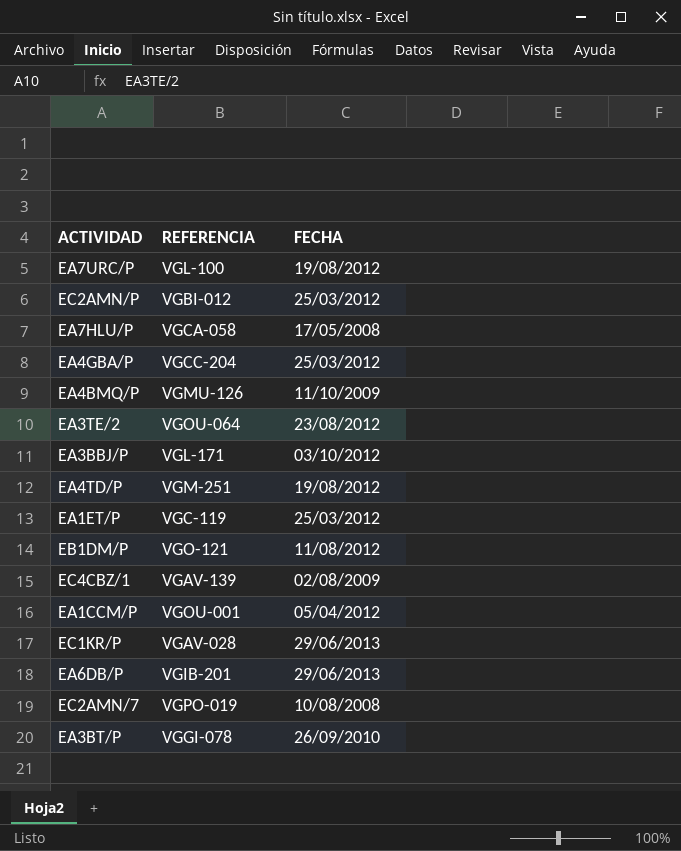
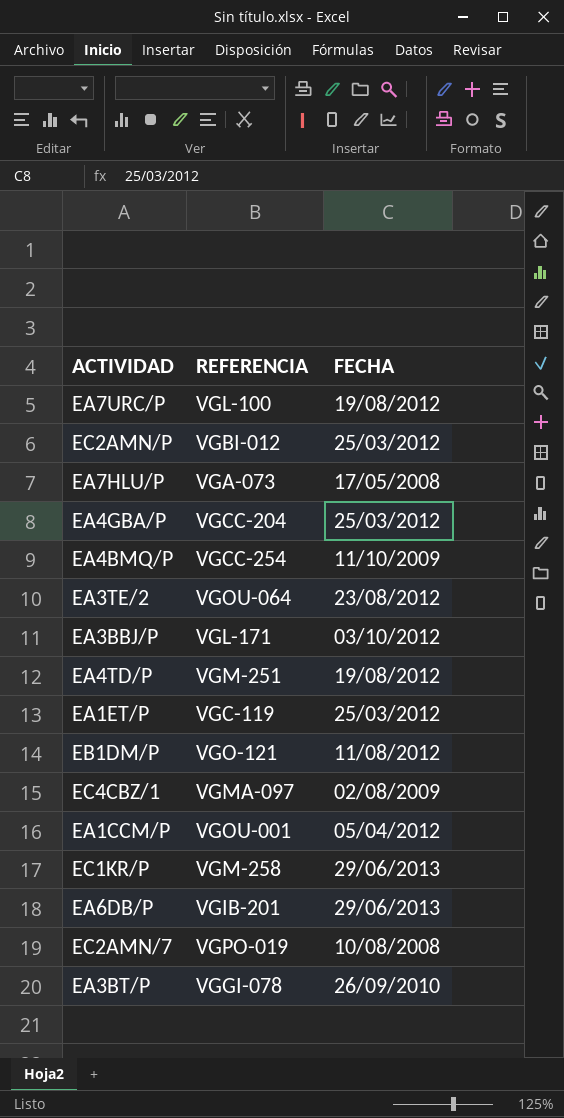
EA7HLU/P | REFERENCIA: VGCA-058 -> VGA-073
EA4BMQ/P | REFERENCIA: VGMU-126 -> VGCC-254
EC4CBZ/1 | REFERENCIA: VGAV-139 -> VGMA-097
EC1KR/P | REFERENCIA: VGAV-028 -> VGM-258

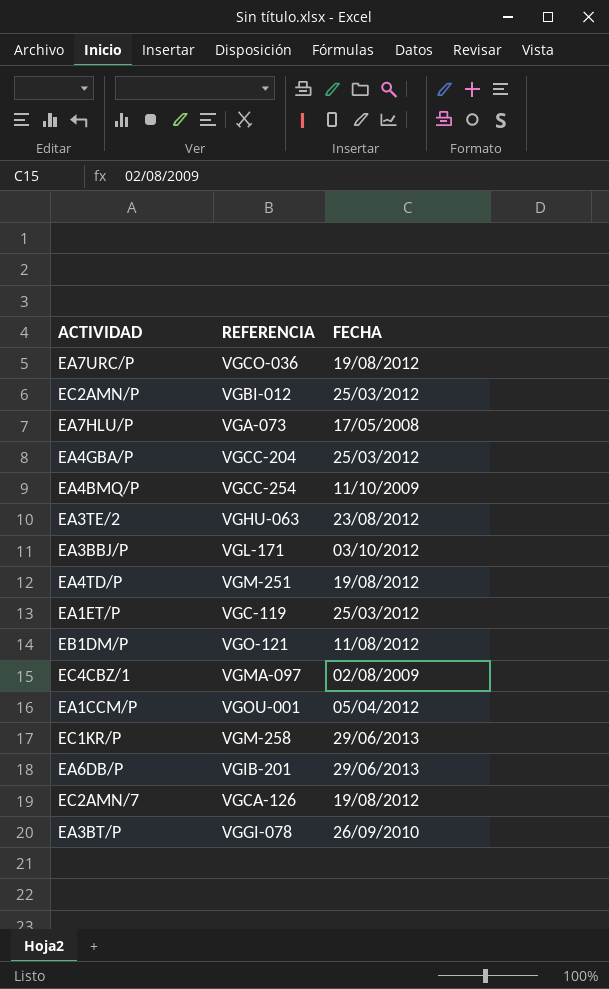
EA7URC/P | REFERENCIA: VGL-100 -> VGCO-036
EA3TE/2 | REFERENCIA: VGOU-064 -> VGHU-063
EC2AMN/7 | REFERENCIA: VGPO-019 -> VGCA-126
EC2AMN/7 | FECHA: 10/08/2008 -> 19/08/2012

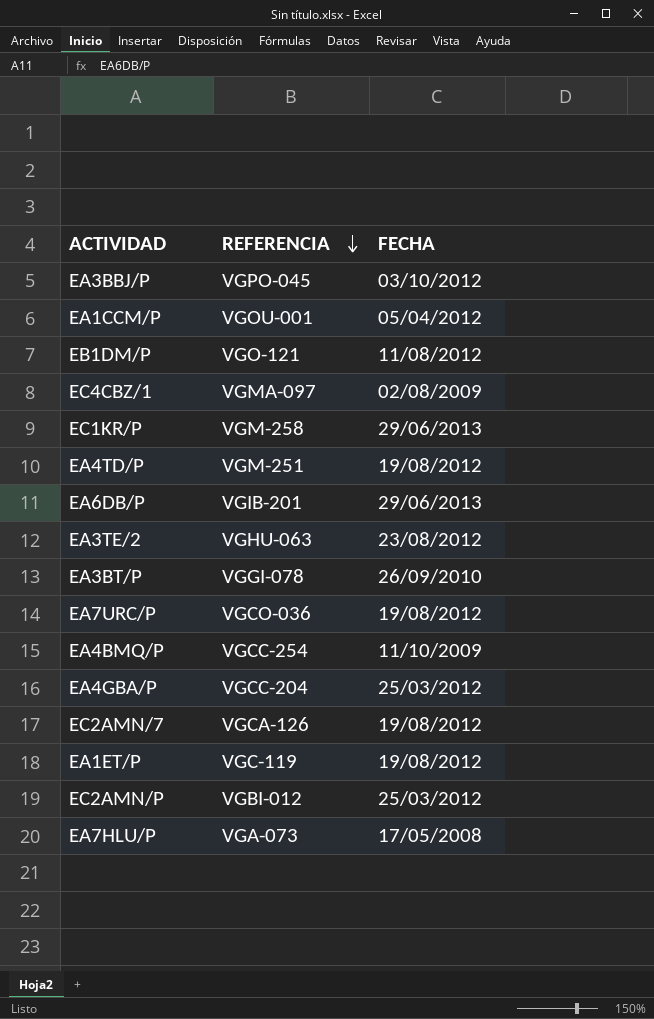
row order: none -> REFERENCIA descending
EA3BBJ/P | REFERENCIA: VGL-171 -> VGPO-045
EA1ET/P | FECHA: 25/03/2012 -> 19/08/2012

